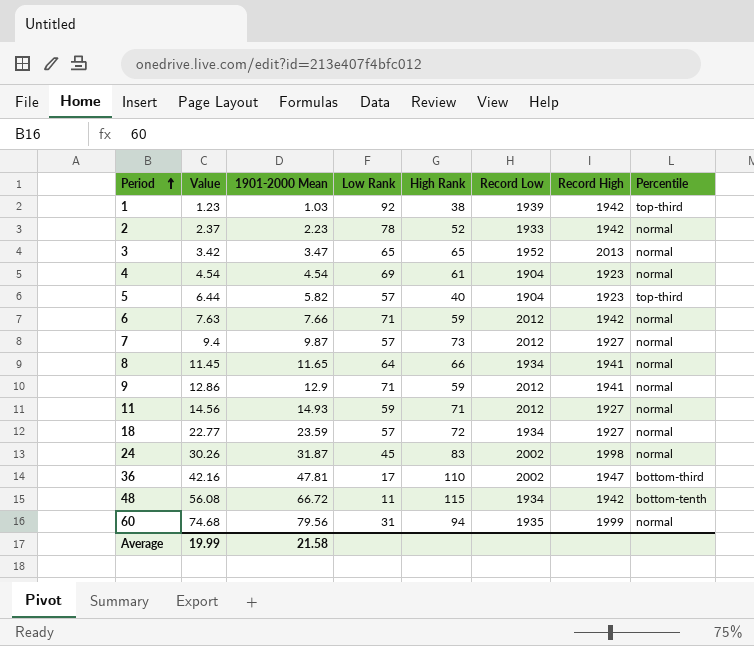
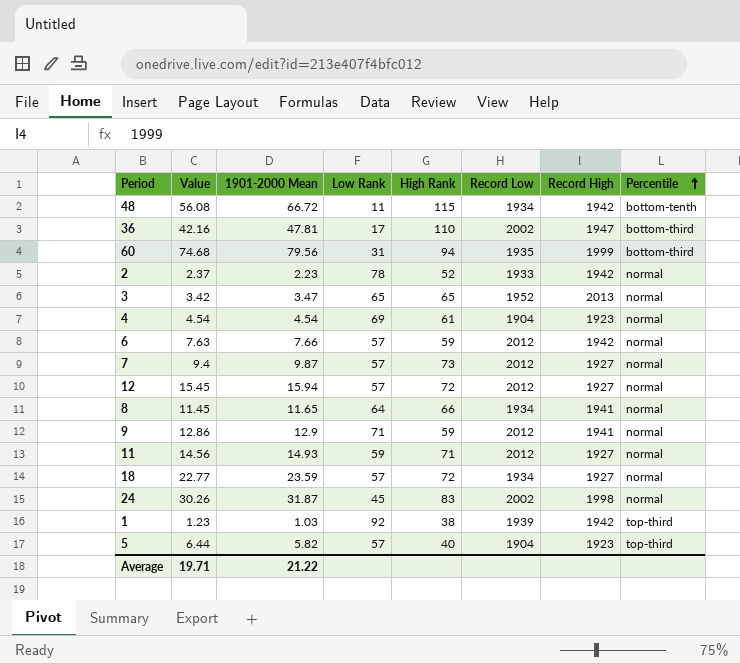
row order: Period ascending -> Percentile ascending
60 | Percentile: normal -> bottom-third
6 | Low Rank: 71 -> 57
row 12: none -> 15.45 | 15.94 | 57 | 72 | 2012 | 1927 | normal
Average | Value: 19.99 -> 19.71
Average | 1901-2000 Mean: 21.58 -> 21.22

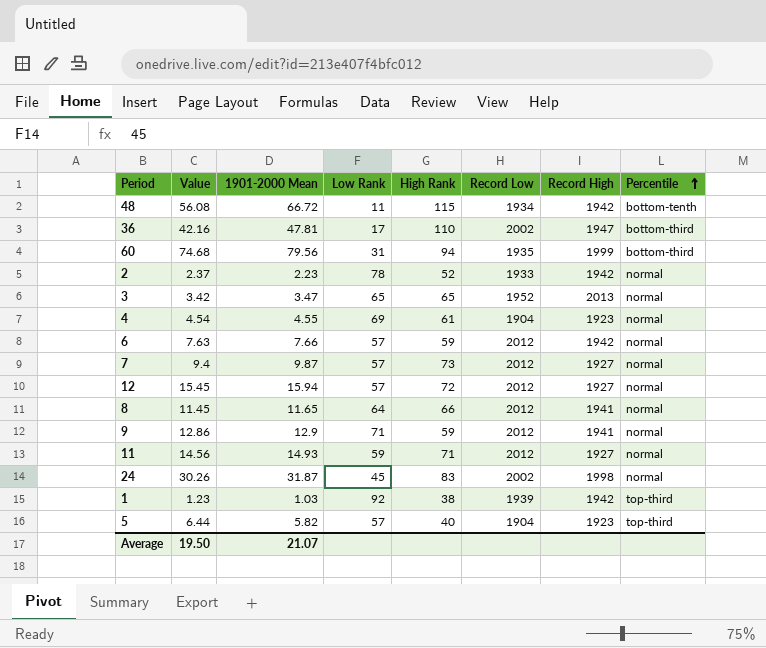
row 18: 22.77 | 23.59 | 57 | 72 | 1934 | 1927 | normal -> none
4 | 1901-2000 Mean: 4.54 -> 4.55
8 | Record Low: 1934 -> 2012
Average | Value: 19.71 -> 19.50
Average | 1901-2000 Mean: 21.22 -> 21.07

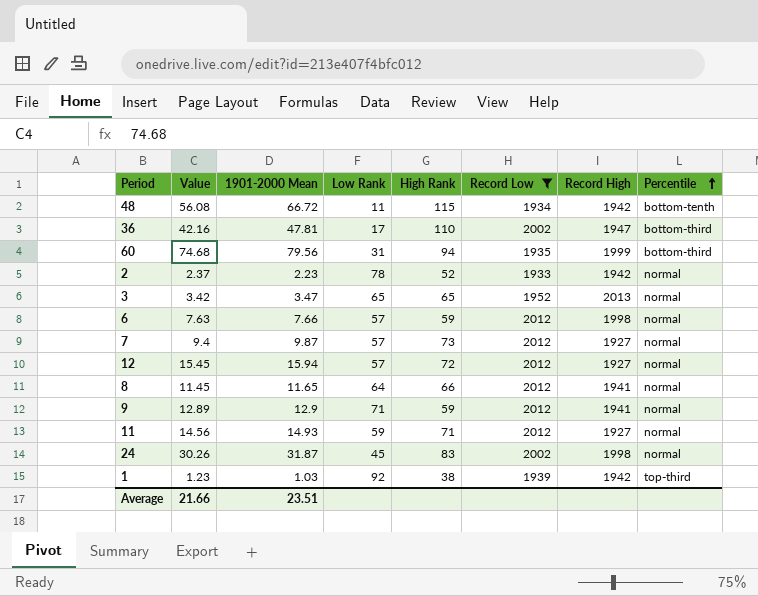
filter: none -> Record Low != 1904
6 | Record High: 1942 -> 1998
9 | Value: 12.86 -> 12.89
Average | Value: 19.50 -> 21.66
Average | 1901-2000 Mean: 21.07 -> 23.51

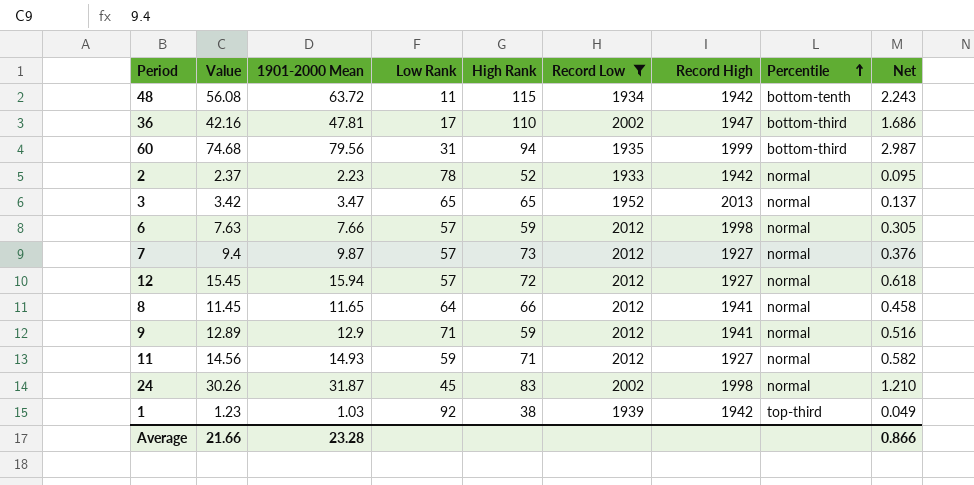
column Net | formula: none -> [Value] * 0.04
48 | 1901-2000 Mean: 66.72 -> 63.72
Average | 1901-2000 Mean: 23.51 -> 23.28

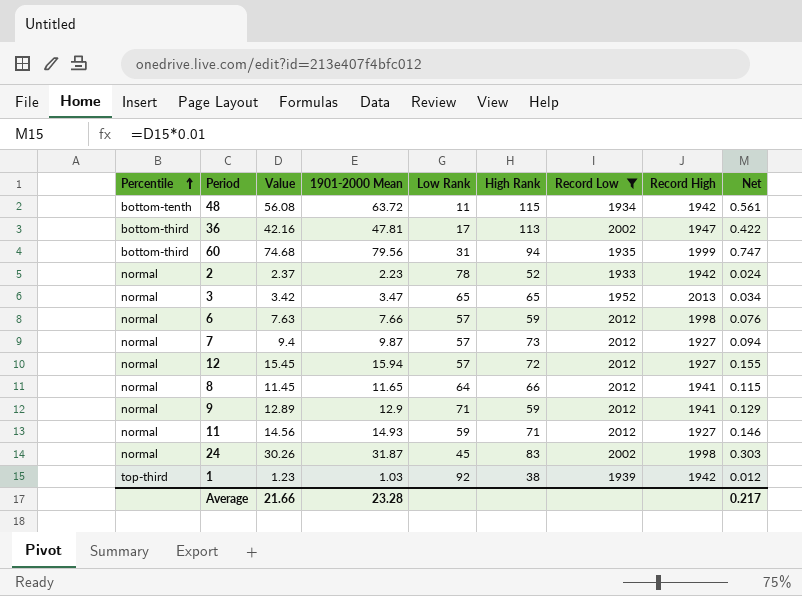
column Percentile | position: 8 -> 1
column Net | formula: [Value] * 0.04 -> [Value] * 0.01
36 | High Rank: 110 -> 113
Average | Net: 0.866 -> 0.217

